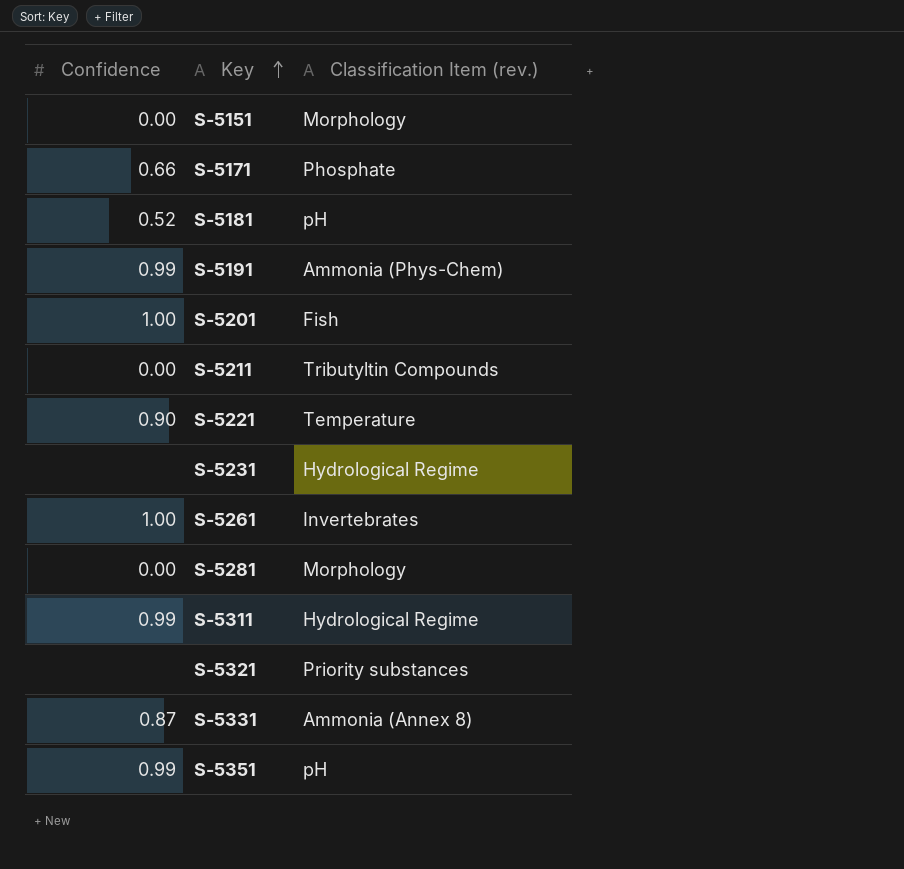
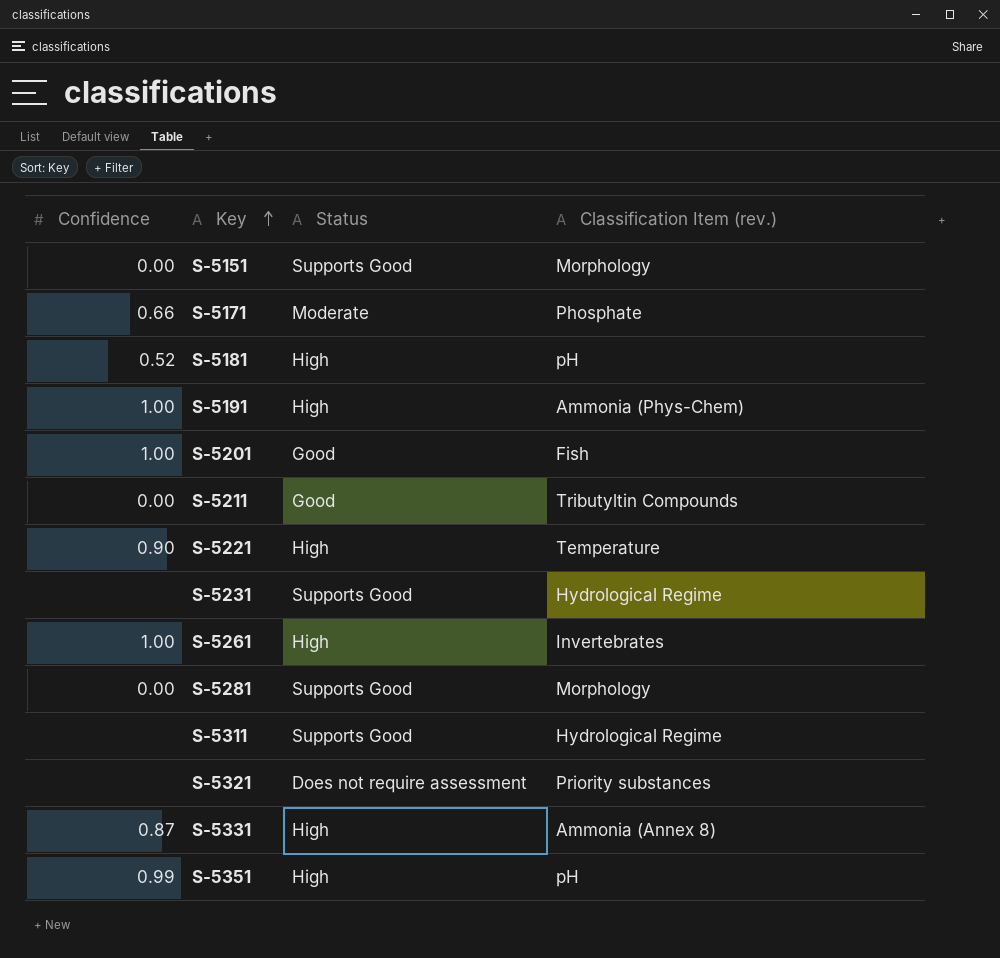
column Status | position: none -> 3
S-5191 | Confidence: 0.99 -> 1.00
S-5311 | Confidence: 0.99 -> none

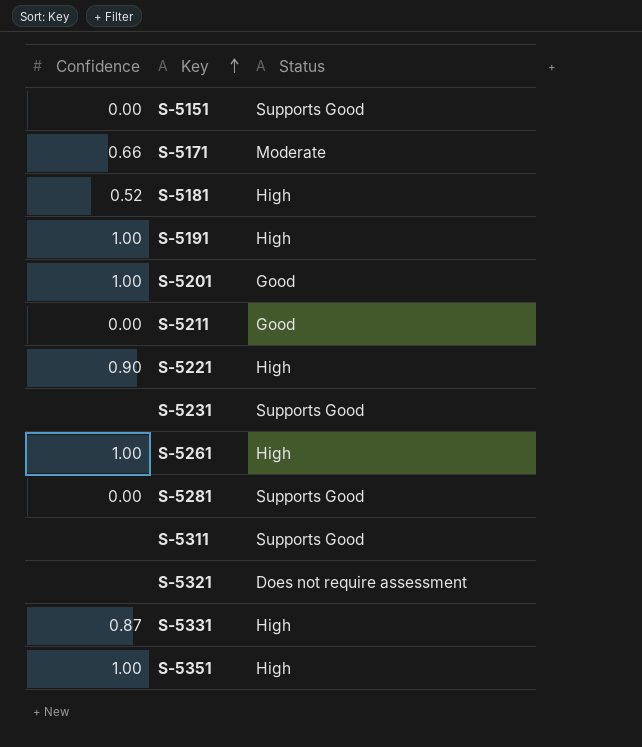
column Classification Item (rev.) | position: 4 -> none
S-5351 | Confidence: 0.99 -> 1.00

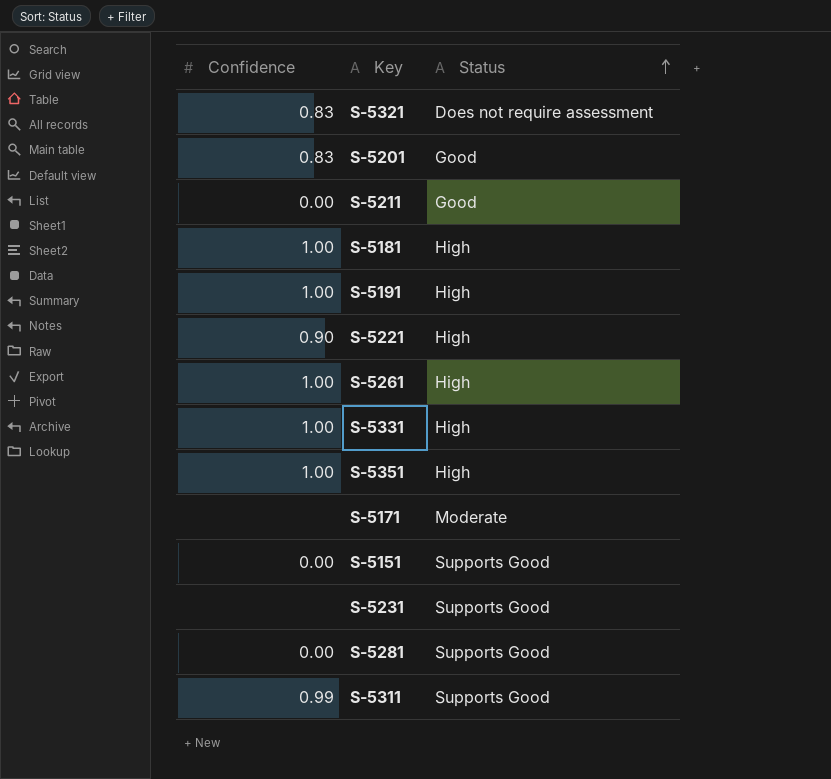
row order: Key ascending -> Status ascending
S-5321 | Confidence: none -> 0.83
S-5201 | Confidence: 1.00 -> 0.83
S-5181 | Confidence: 0.52 -> 1.00
S-5331 | Confidence: 0.87 -> 1.00
S-5171 | Confidence: 0.66 -> none
S-5311 | Confidence: none -> 0.99

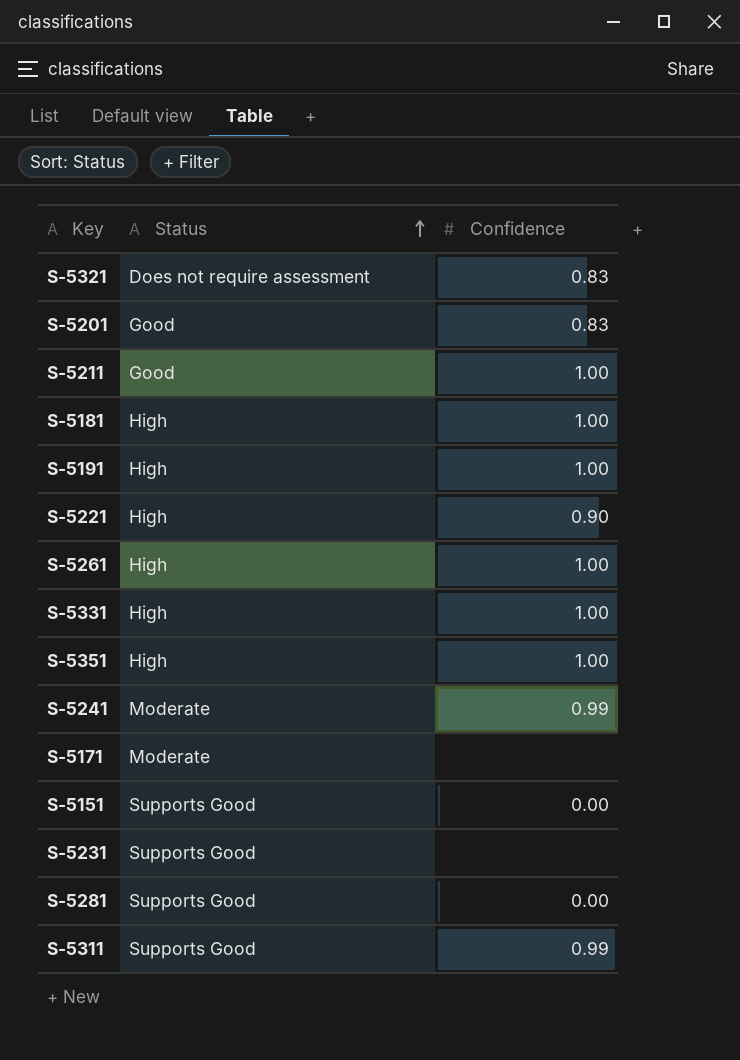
column Confidence | position: 1 -> 3
S-5211 | Confidence: 0.00 -> 1.00
row S-5241: none -> Moderate | 0.99

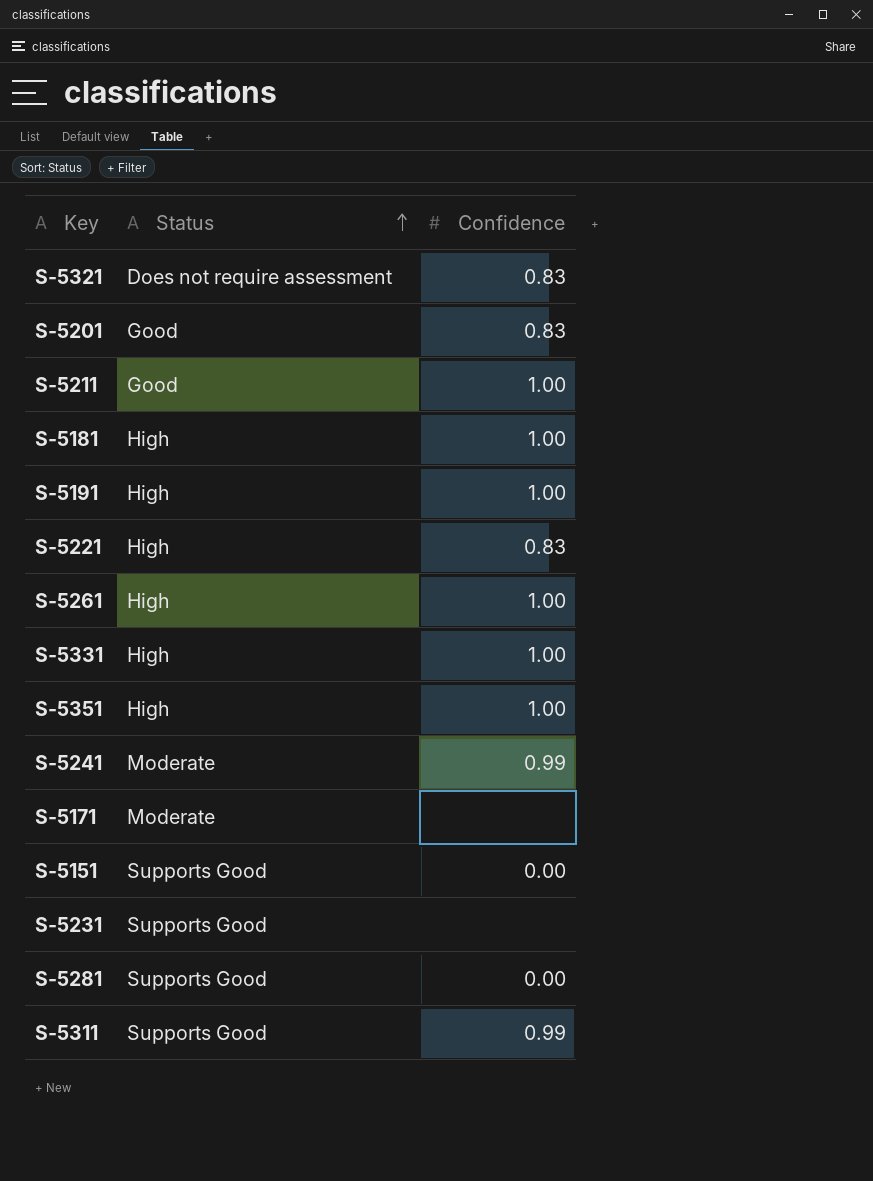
S-5221 | Confidence: 0.90 -> 0.83

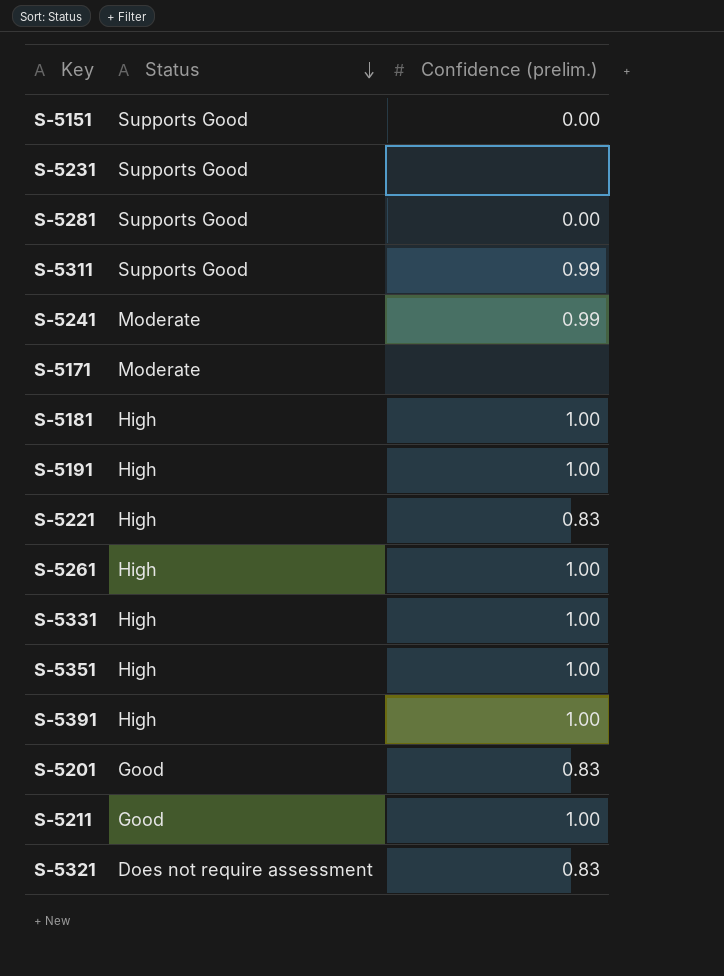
row order: Status ascending -> Status descending
column name: Confidence -> Confidence (prelim.)
row S-5391: none -> High | 1.00

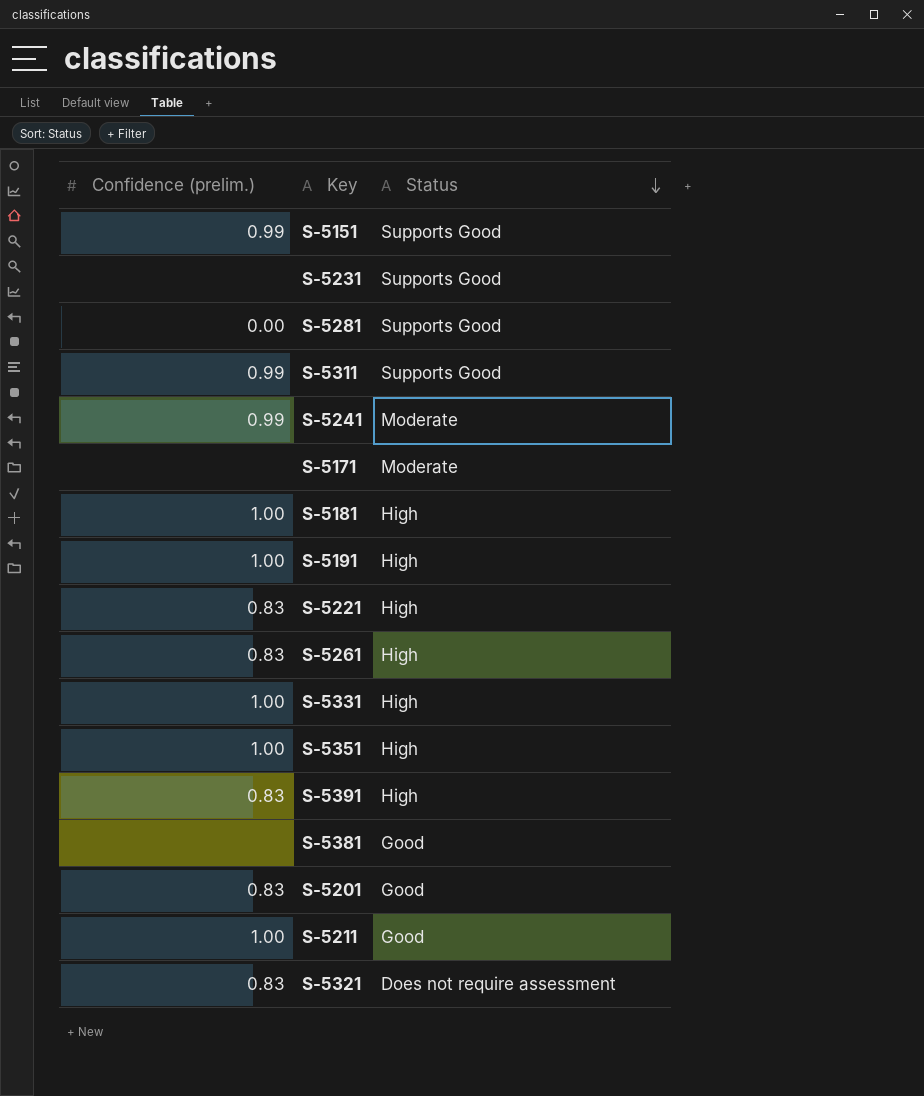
column Confidence (prelim.) | position: 3 -> 1
S-5151 | Confidence (prelim.): 0.00 -> 0.99
S-5261 | Confidence (prelim.): 1.00 -> 0.83
S-5391 | Confidence (prelim.): 1.00 -> 0.83
row S-5381: none -> none | Good

